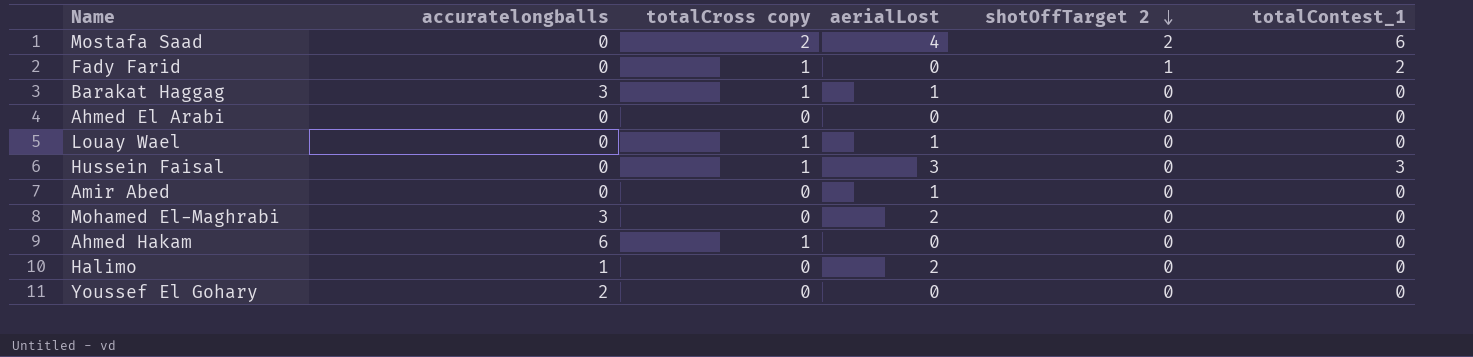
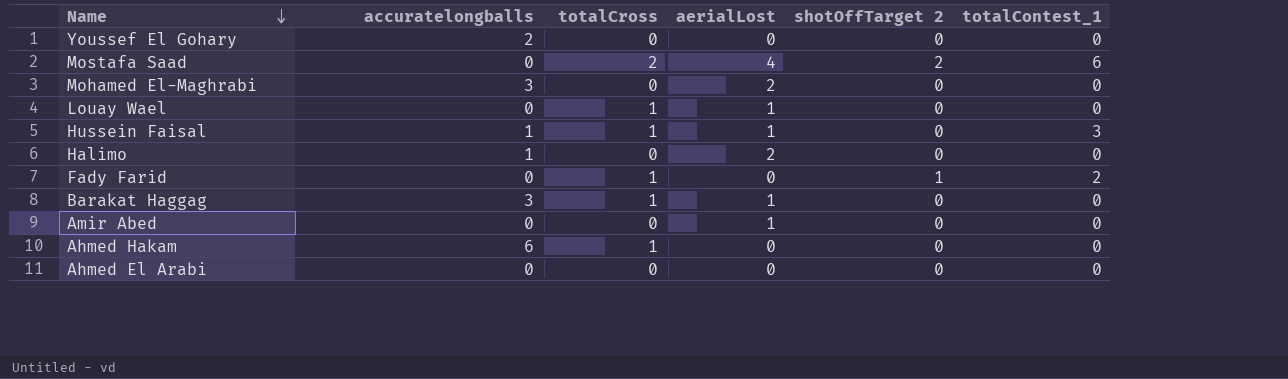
row order: shotOffTarget 2 descending -> Name descending
column name: totalCross copy -> totalCross
Hussein Faisal | accuratelongballs: 0 -> 1
Hussein Faisal | aerialLost: 3 -> 1

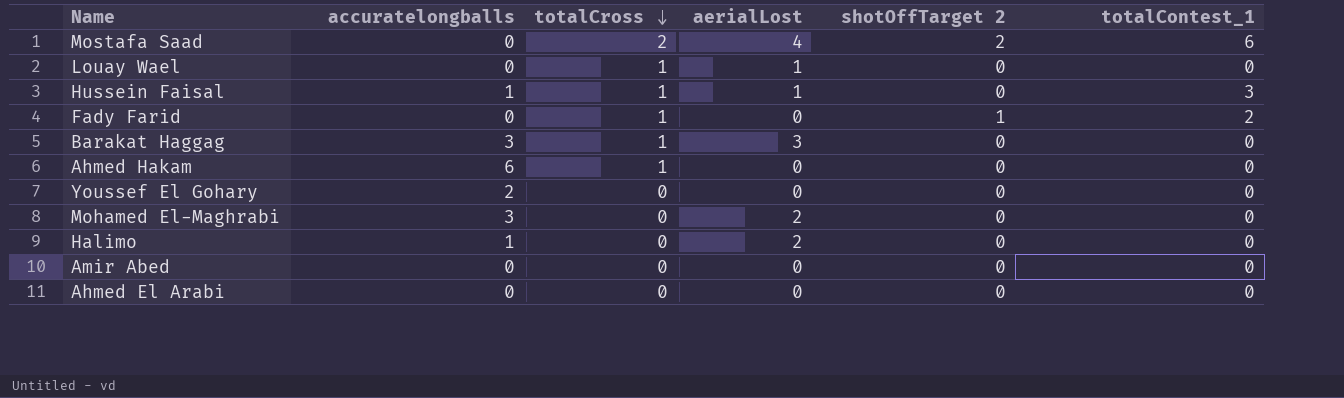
row order: Name descending -> totalCross descending
Barakat Haggag | aerialLost: 1 -> 3
Amir Abed | aerialLost: 1 -> 0

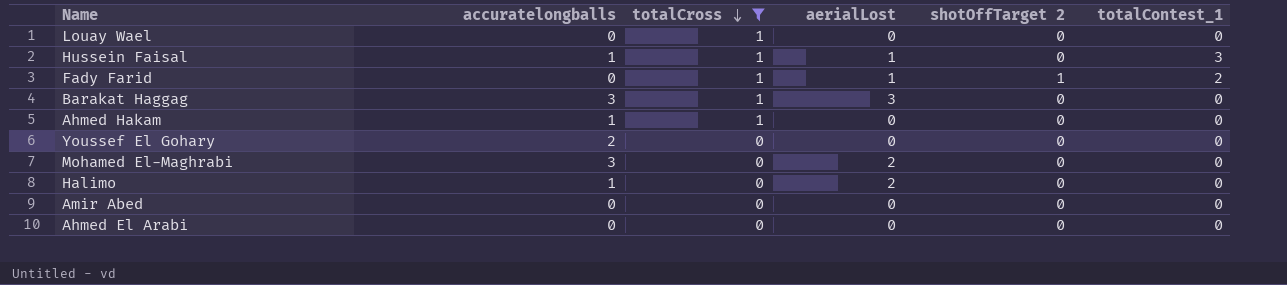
filter: none -> totalCross != 2
Louay Wael | aerialLost: 1 -> 0
Fady Farid | aerialLost: 0 -> 1
Ahmed Hakam | accuratelongballs: 6 -> 1

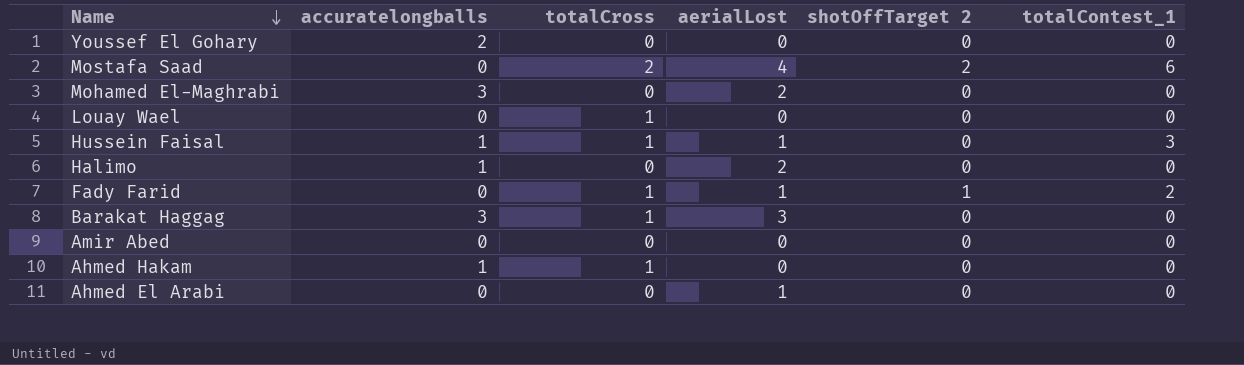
filter: totalCross != 2 -> none
row order: totalCross descending -> Name descending
Ahmed El Arabi | aerialLost: 0 -> 1

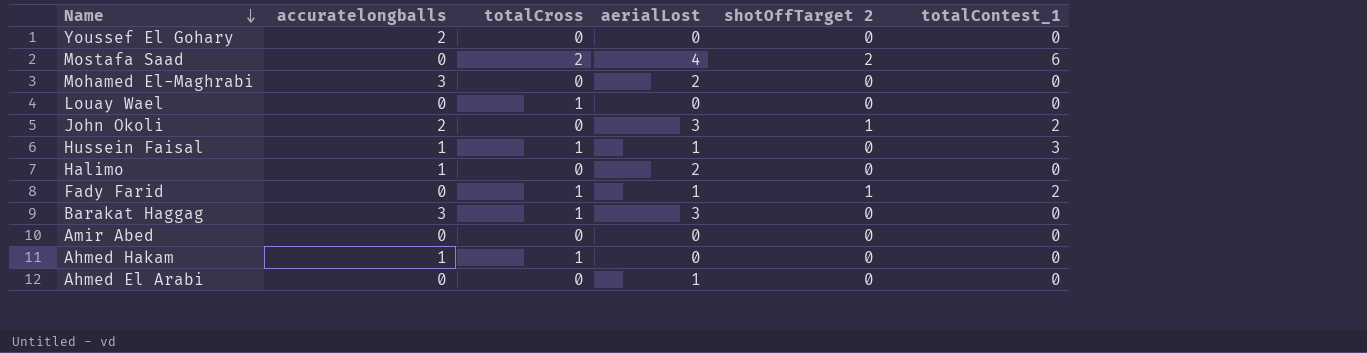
row John Okoli: none -> 2 | 0 | 3 | 1 | 2

